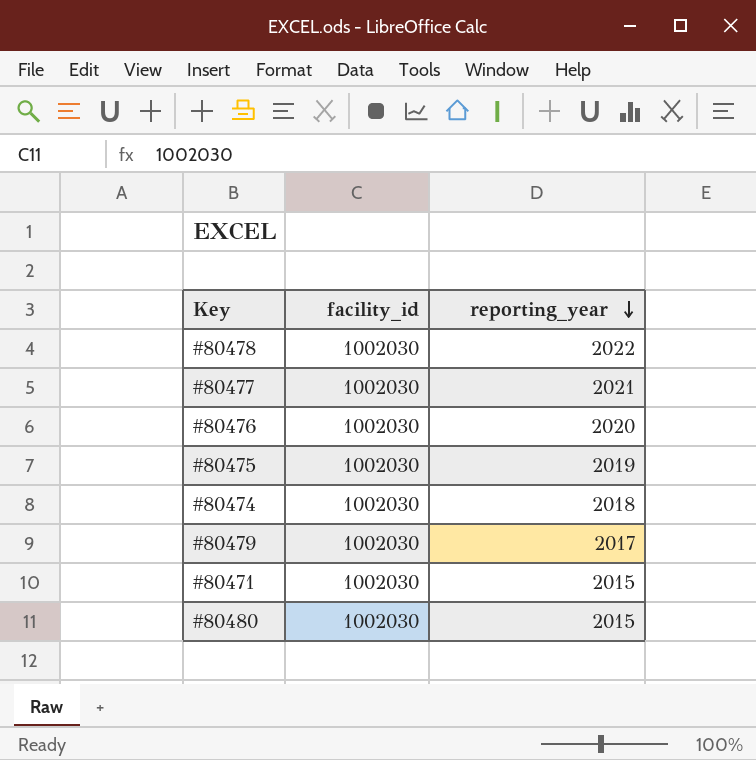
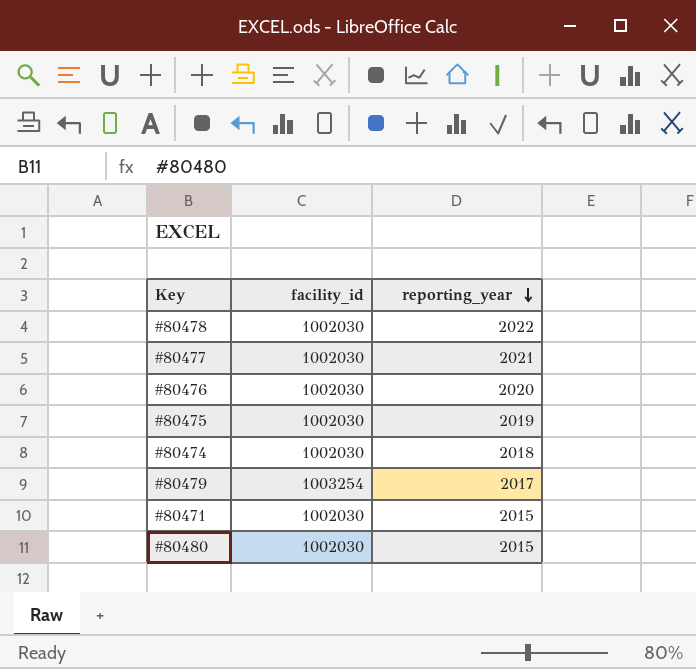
#80479 | facility_id: 1002030 -> 1003254

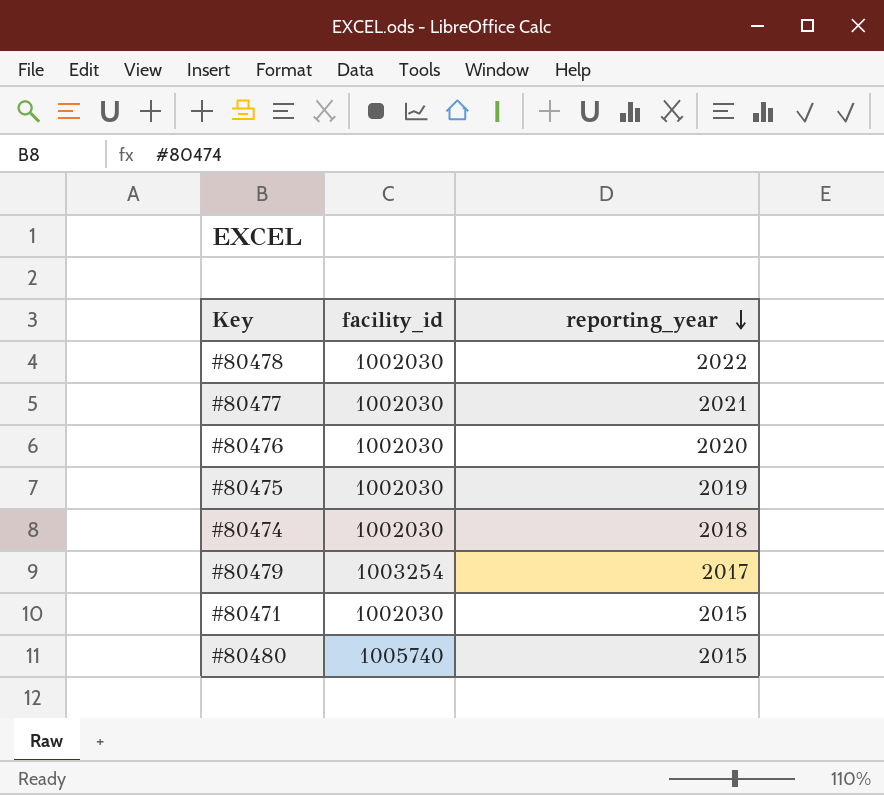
#80480 | facility_id: 1002030 -> 1005740

